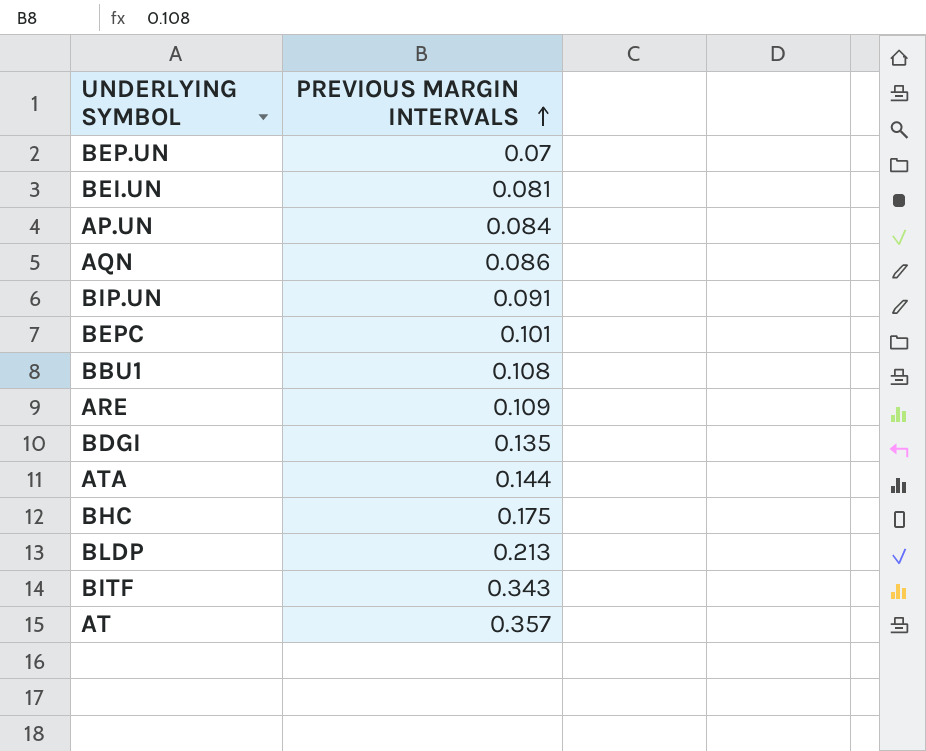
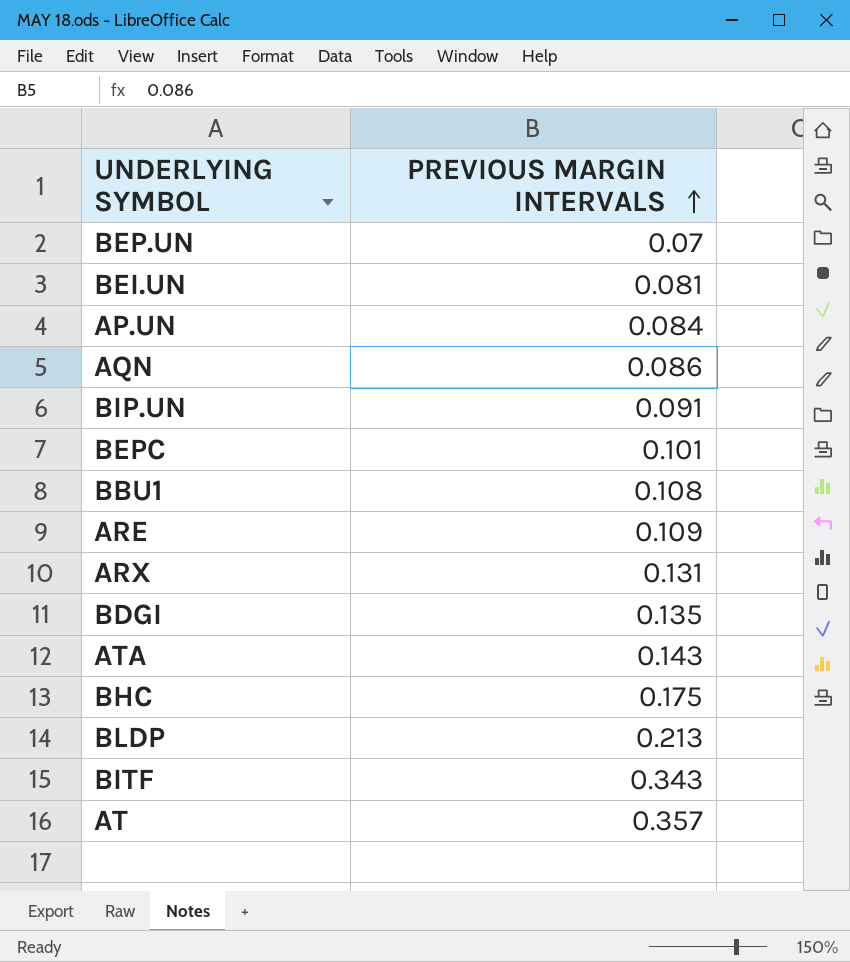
row ARX: none -> 0.131
ATA | PREVIOUS MARGIN INTERVALS: 0.144 -> 0.143

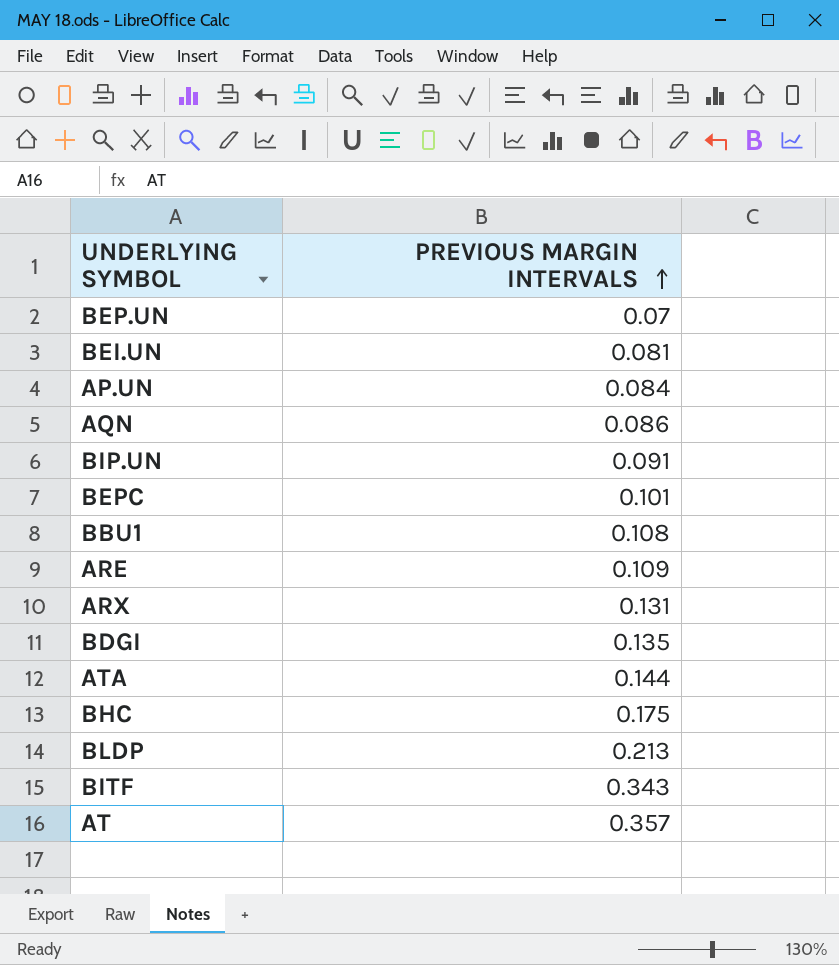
ATA | PREVIOUS MARGIN INTERVALS: 0.143 -> 0.144

